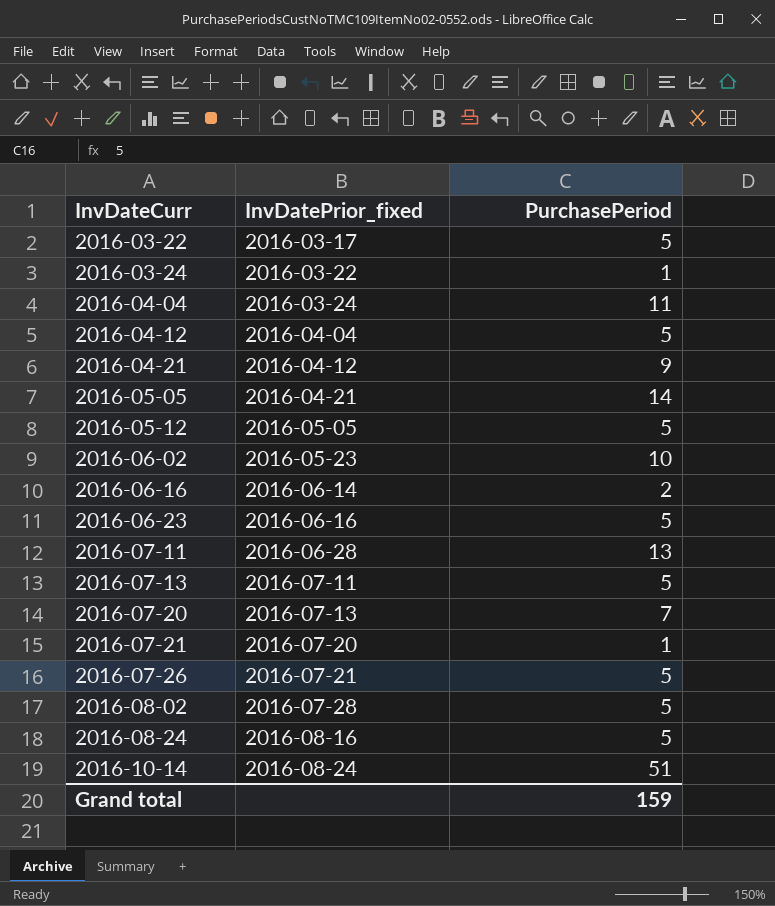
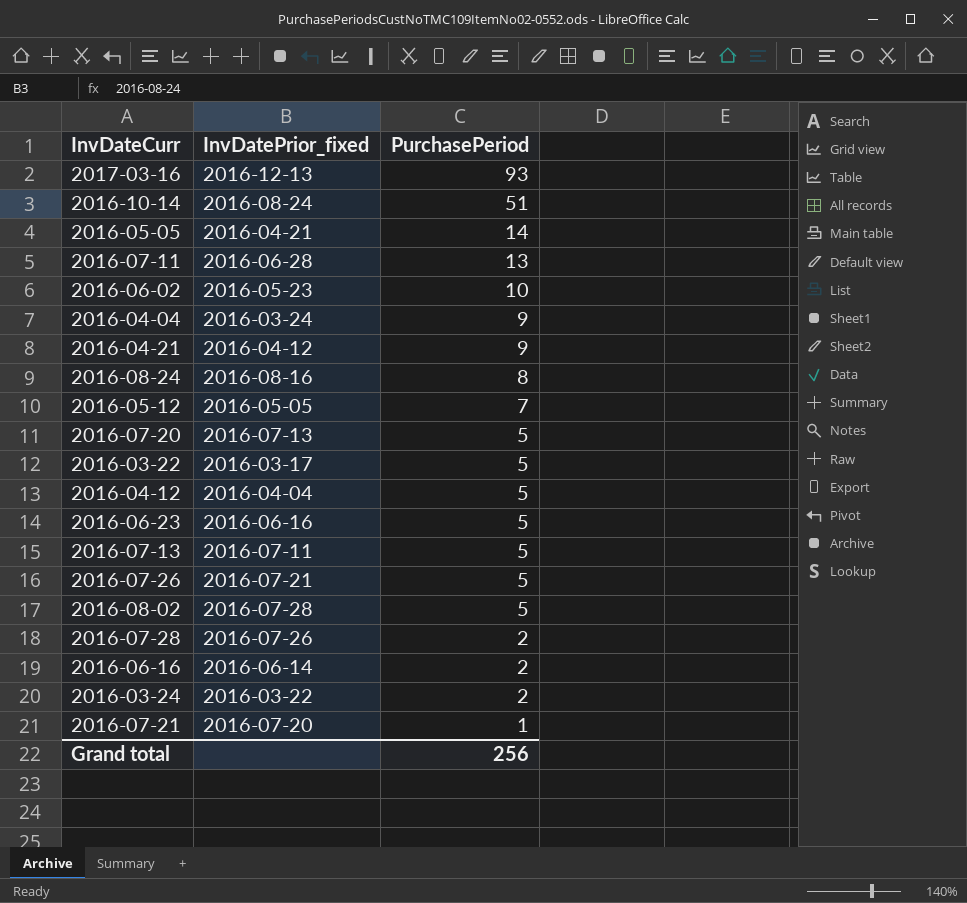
row order: InvDateCurr ascending -> PurchasePeriod descending
row 2017-03-16: none -> 2016-12-13 | 93
2016-04-04 | PurchasePeriod: 11 -> 9
2016-08-24 | PurchasePeriod: 5 -> 8
2016-05-12 | PurchasePeriod: 5 -> 7
2016-07-20 | PurchasePeriod: 7 -> 5
row 2016-07-28: none -> 2016-07-26 | 2
2016-03-24 | PurchasePeriod: 1 -> 2
Grand total | PurchasePeriod: 159 -> 256

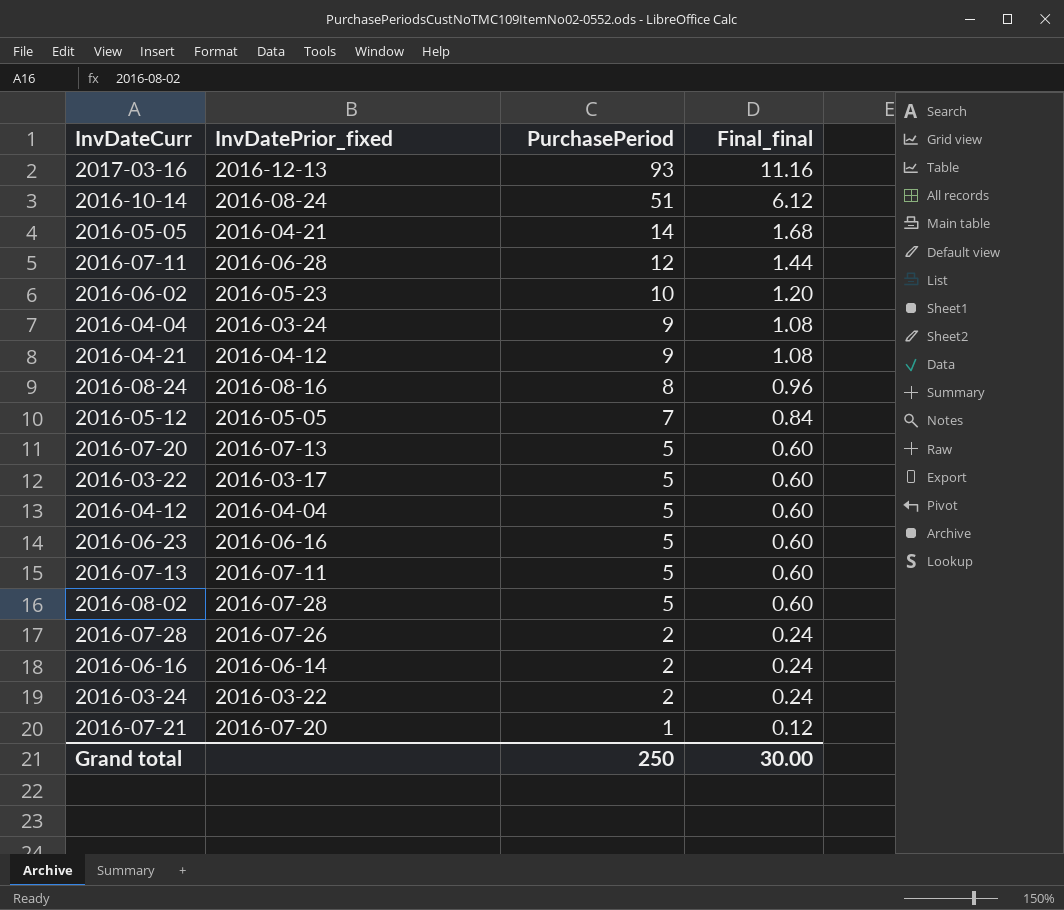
column Final_final | formula: none -> [PurchasePeriod] * 0.12
row 2016-07-26: 2016-07-21 | 5 -> none
2016-07-11 | PurchasePeriod: 13 -> 12
Grand total | PurchasePeriod: 256 -> 250

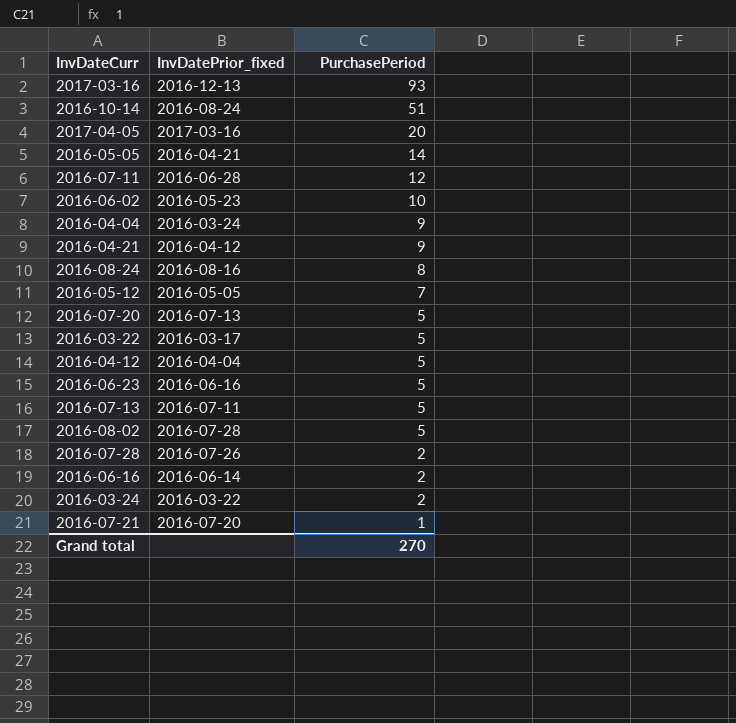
column Final_final | formula: [PurchasePeriod] * 0.12 -> none
row 2017-04-05: none -> 2017-03-16 | 20
Grand total | PurchasePeriod: 250 -> 270

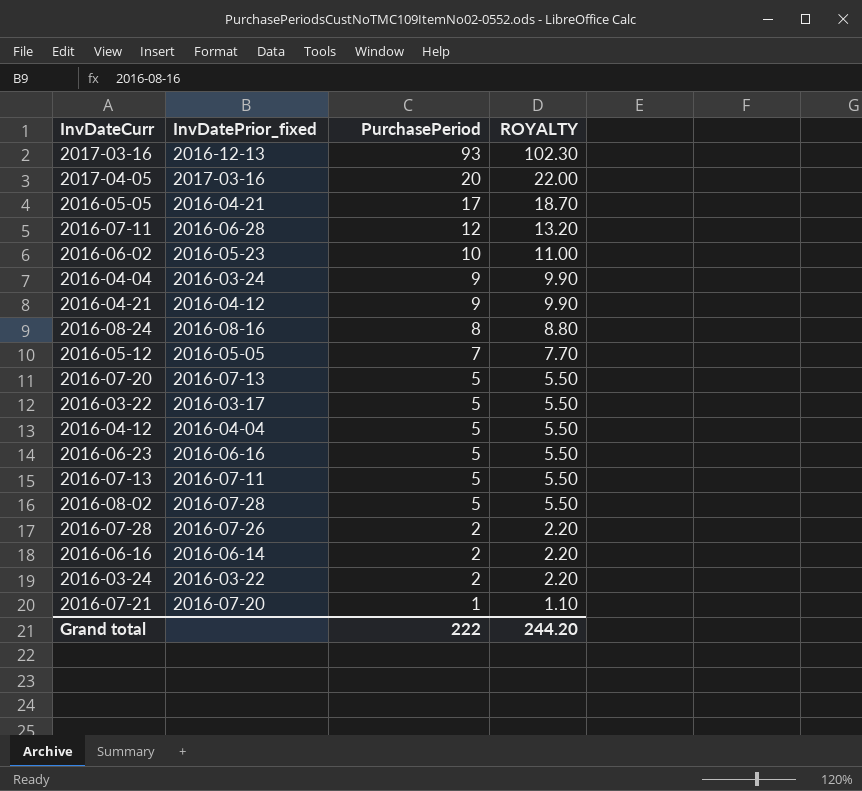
column ROYALTY | formula: none -> [PurchasePeriod] * 1.1
row 2016-10-14: 2016-08-24 | 51 -> none
2016-05-05 | PurchasePeriod: 14 -> 17
Grand total | PurchasePeriod: 270 -> 222

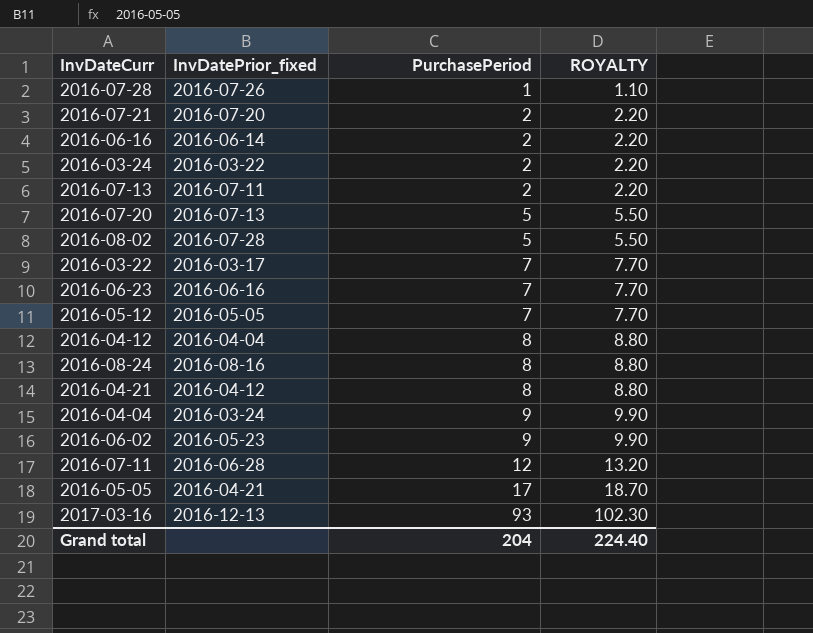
row order: PurchasePeriod descending -> PurchasePeriod ascending
row 2017-04-05: 2017-03-16 | 20 | 22.00 -> none
2016-07-28 | PurchasePeriod: 2 -> 1
2016-07-28 | ROYALTY: 2.20 -> 1.10
2016-07-21 | PurchasePeriod: 1 -> 2
2016-07-21 | ROYALTY: 1.10 -> 2.20
2016-07-13 | PurchasePeriod: 5 -> 2
2016-07-13 | ROYALTY: 5.50 -> 2.20
2016-03-22 | PurchasePeriod: 5 -> 7
2016-03-22 | ROYALTY: 5.50 -> 7.70
2016-06-23 | PurchasePeriod: 5 -> 7
2016-06-23 | ROYALTY: 5.50 -> 7.70
2016-04-12 | PurchasePeriod: 5 -> 8
2016-04-12 | ROYALTY: 5.50 -> 8.80
2016-04-21 | PurchasePeriod: 9 -> 8
2016-04-21 | ROYALTY: 9.90 -> 8.80
2016-06-02 | PurchasePeriod: 10 -> 9
2016-06-02 | ROYALTY: 11.00 -> 9.90
Grand total | PurchasePeriod: 222 -> 204
Grand total | ROYALTY: 244.20 -> 224.40

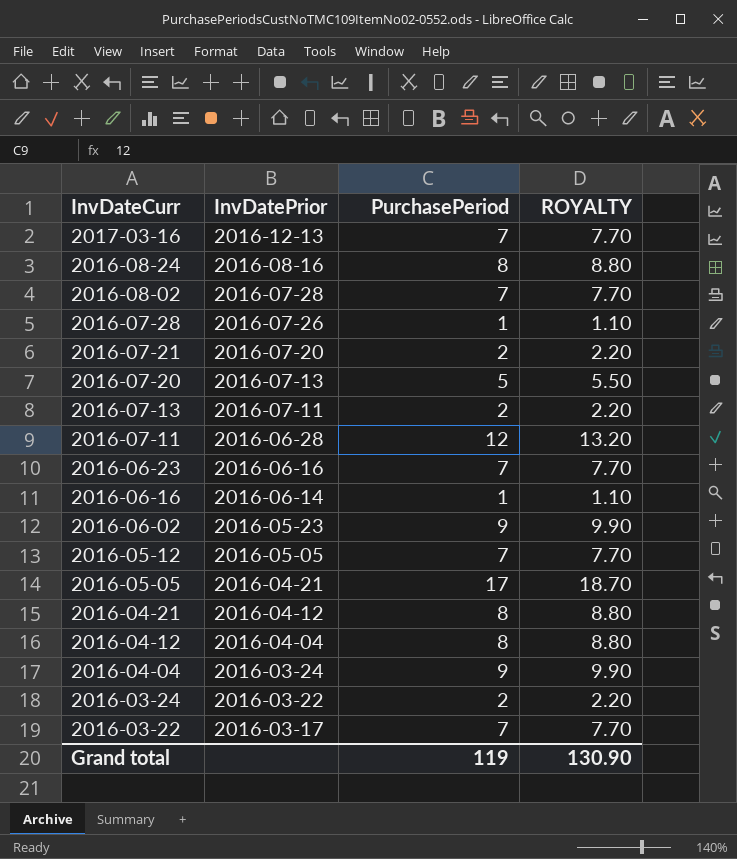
row order: PurchasePeriod ascending -> InvDateCurr descending
column name: InvDatePrior_fixed -> InvDatePrior
2017-03-16 | PurchasePeriod: 93 -> 7
2017-03-16 | ROYALTY: 102.30 -> 7.70
2016-08-02 | PurchasePeriod: 5 -> 7
2016-08-02 | ROYALTY: 5.50 -> 7.70
2016-06-16 | PurchasePeriod: 2 -> 1
2016-06-16 | ROYALTY: 2.20 -> 1.10
Grand total | PurchasePeriod: 204 -> 119
Grand total | ROYALTY: 224.40 -> 130.90

